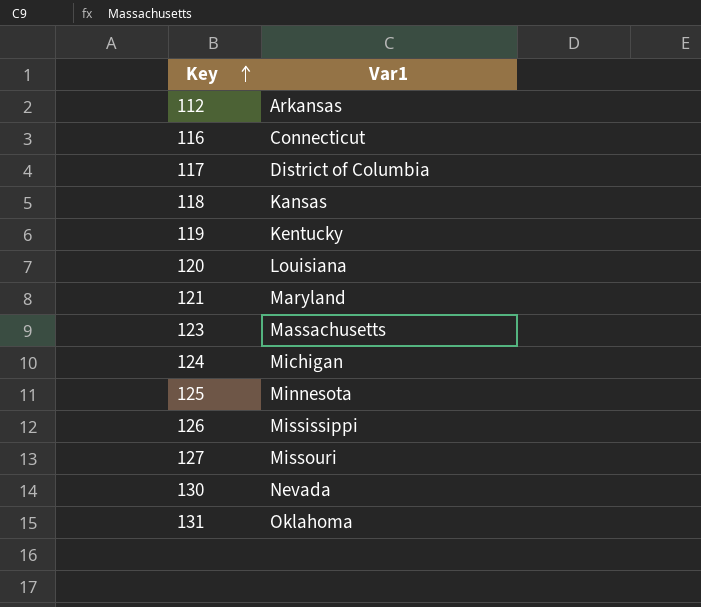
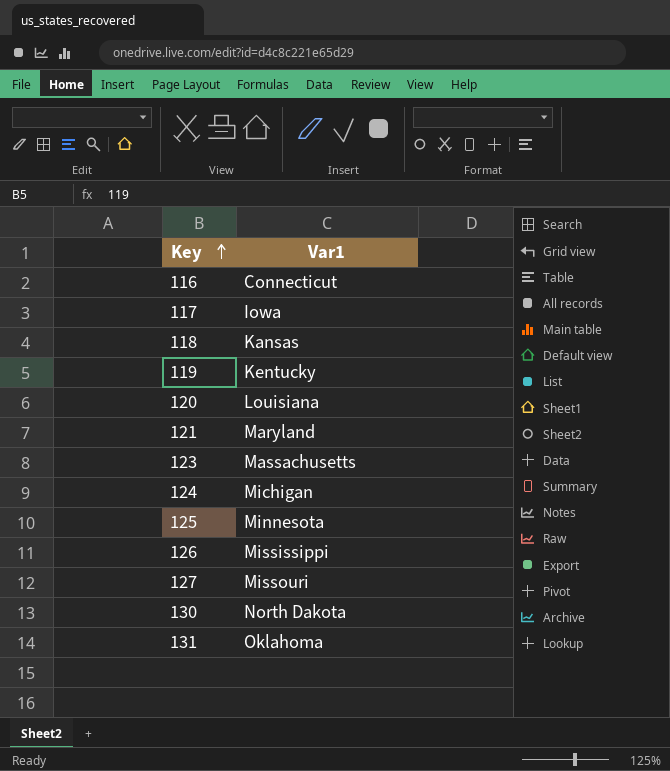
row 112: Arkansas -> none
117 | Var1: District of Columbia -> Iowa
130 | Var1: Nevada -> North Dakota

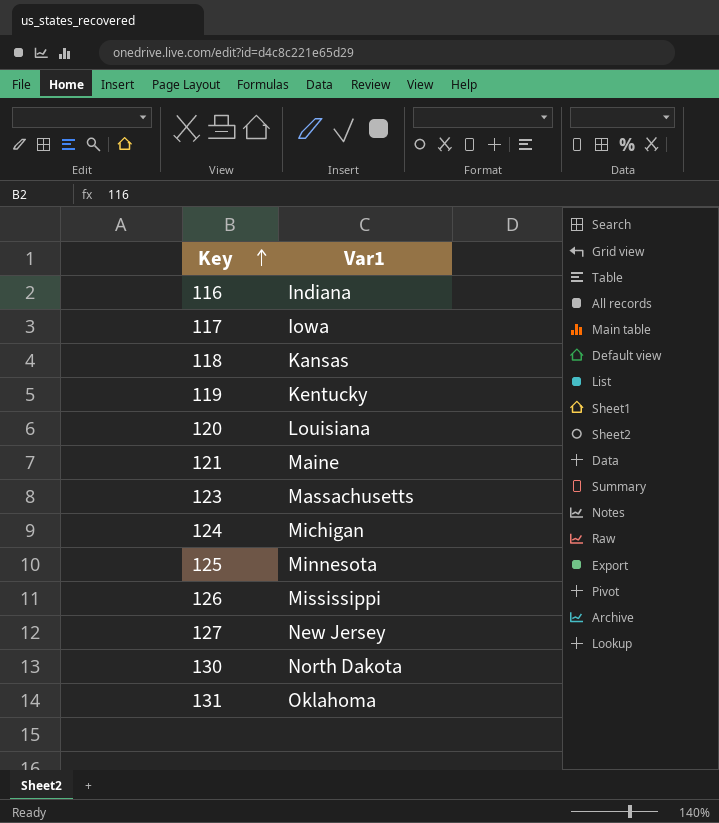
116 | Var1: Connecticut -> Indiana
121 | Var1: Maryland -> Maine
127 | Var1: Missouri -> New Jersey

